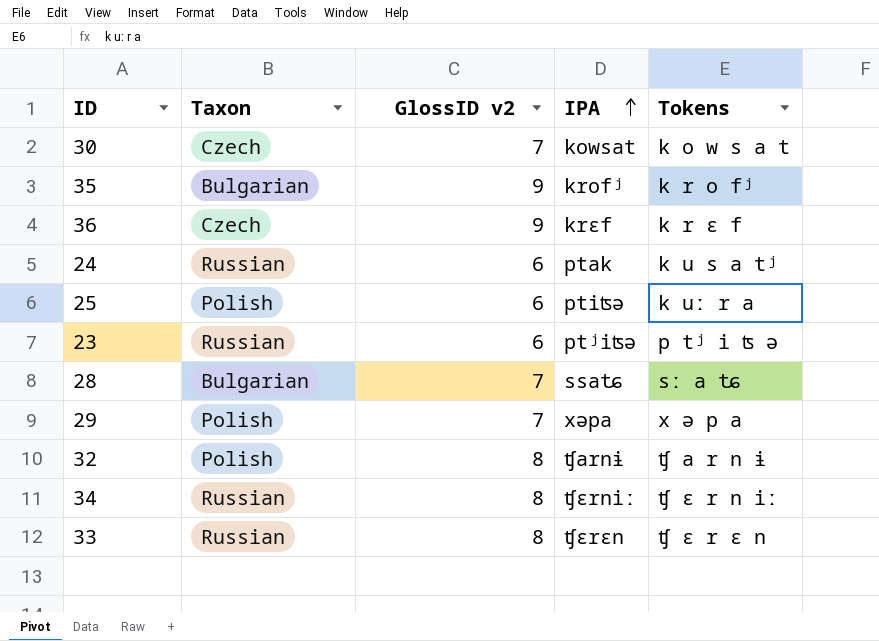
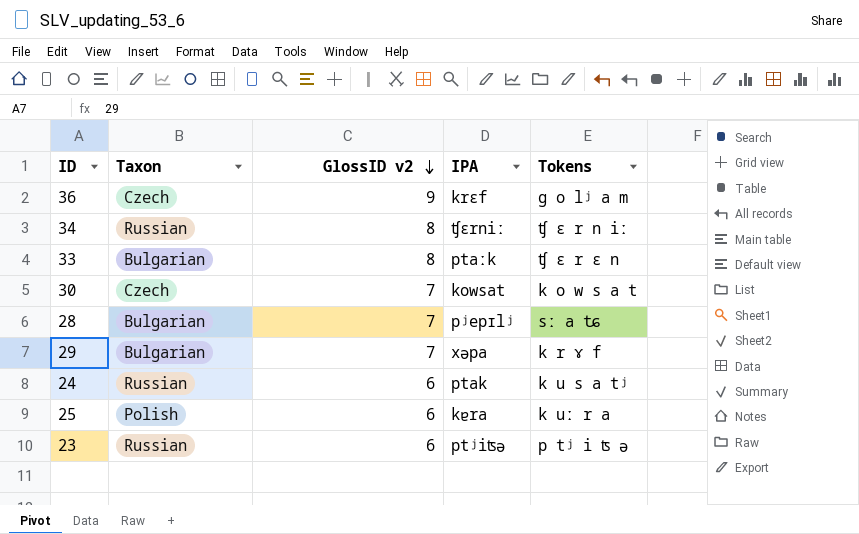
row order: IPA ascending -> GlossID v2 descending
row 35: Bulgarian | 9 | krofʲ | k r o fʲ -> none
row 32: Polish | 8 | ʧarnɨ | ʧ a r n ɨ -> none
36 | Tokens: k r ɛ f -> g o lʲ a m
33 | Taxon: Russian -> Bulgarian
33 | IPA: ʧɛrɛn -> ptaːk
28 | IPA: ssaʨ -> pʲepɪlʲ
29 | Taxon: Polish -> Bulgarian
29 | Tokens: x ə p a -> k r ɤ f
25 | IPA: ptiʦə -> kɐra

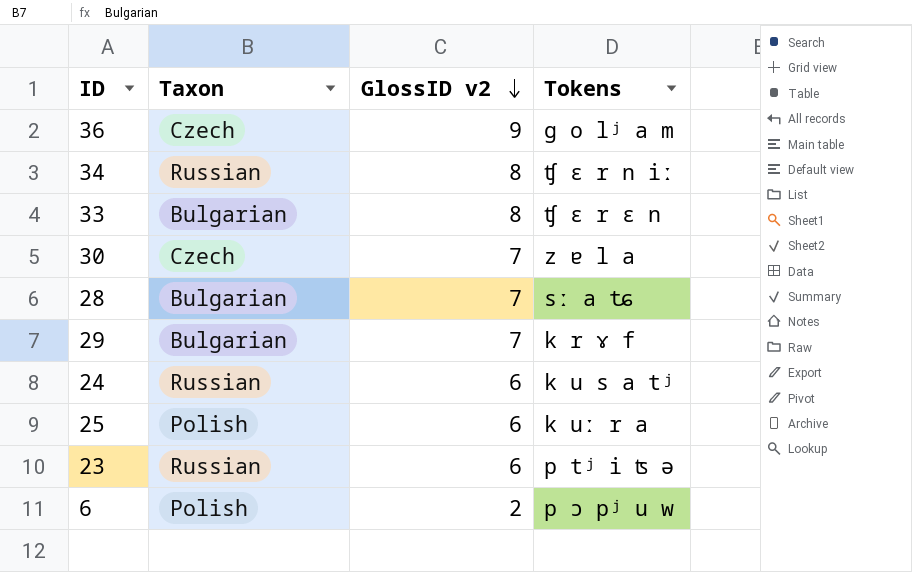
column IPA | position: 4 -> none
30 | Tokens: k o w s a t -> z ɐ l a
row 6: none -> Polish | 2 | p ɔ pʲ u w

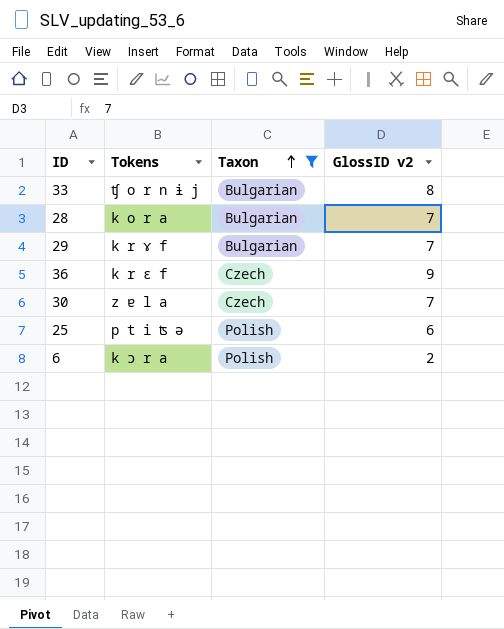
filter: none -> Taxon != Russian
row order: GlossID v2 descending -> Taxon ascending
column Tokens | position: 4 -> 2
33 | Tokens: ʧ ɛ r ɛ n -> ʧ o r n ɨ j
28 | Tokens: sː a ʨ -> k o r a
36 | Tokens: g o lʲ a m -> k r ɛ f
25 | Tokens: k uː r a -> p t i ʦ ə
6 | Tokens: p ɔ pʲ u w -> k ɔ r a

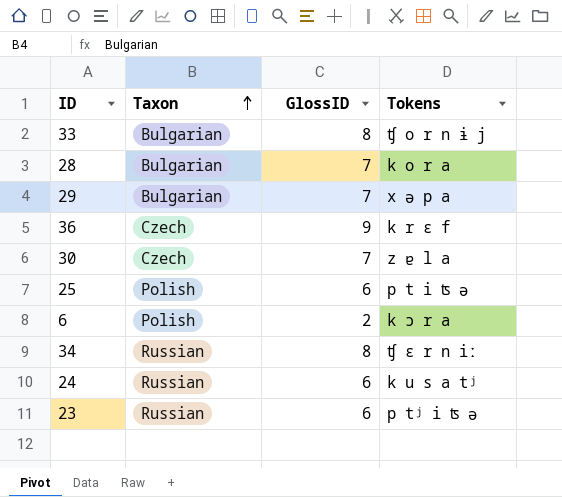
filter: Taxon != Russian -> none
column name: GlossID v2 -> GlossID
column Tokens | position: 2 -> 4
29 | Tokens: k r ɤ f -> x ə p a

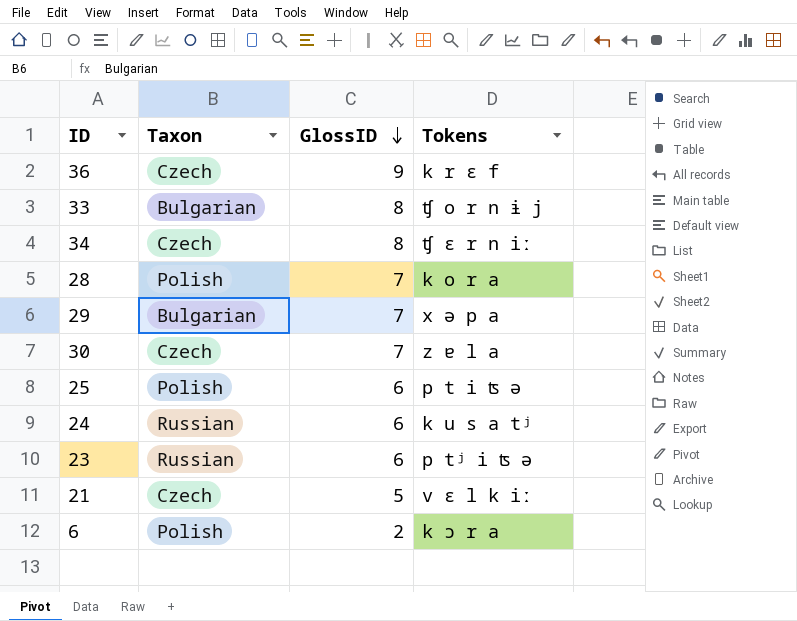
row order: Taxon ascending -> GlossID descending
34 | Taxon: Russian -> Czech
28 | Taxon: Bulgarian -> Polish
row 21: none -> Czech | 5 | v ɛ l k iː

